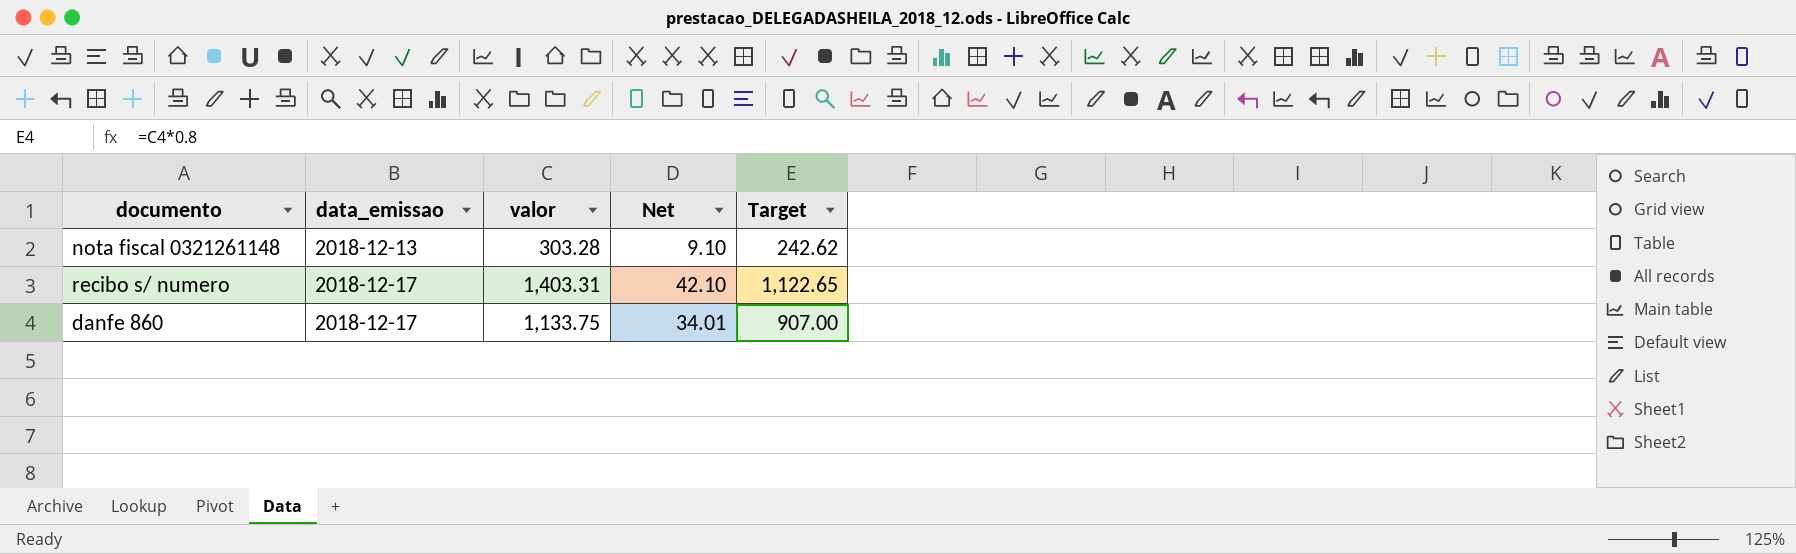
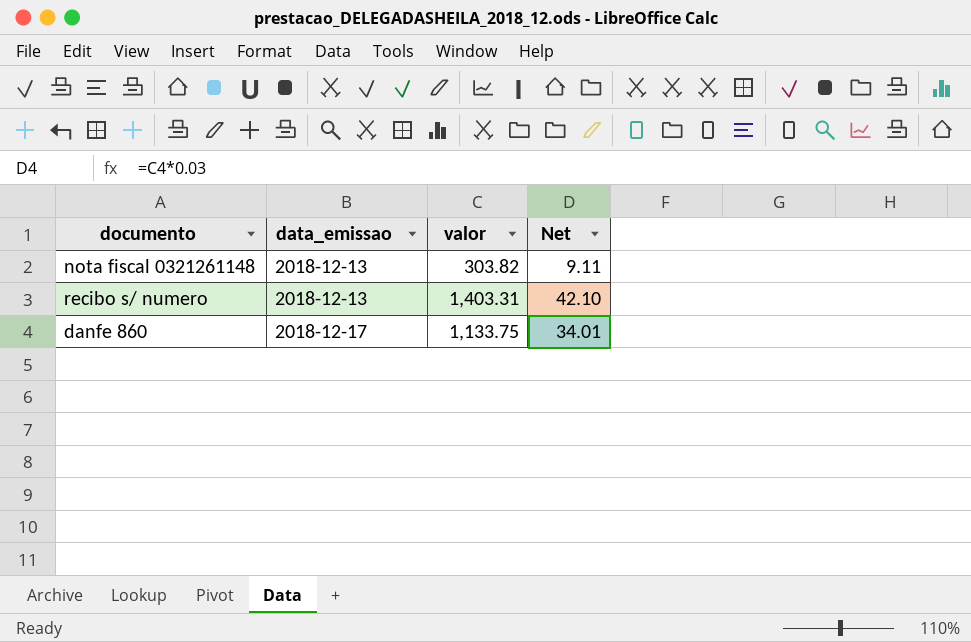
column Target | formula: [valor] * 0.8 -> none
nota fiscal 0321261148 | valor: 303.28 -> 303.82
nota fiscal 0321261148 | Net: 9.10 -> 9.11
recibo s/ numero | data_emissao: 2018-12-17 -> 2018-12-13

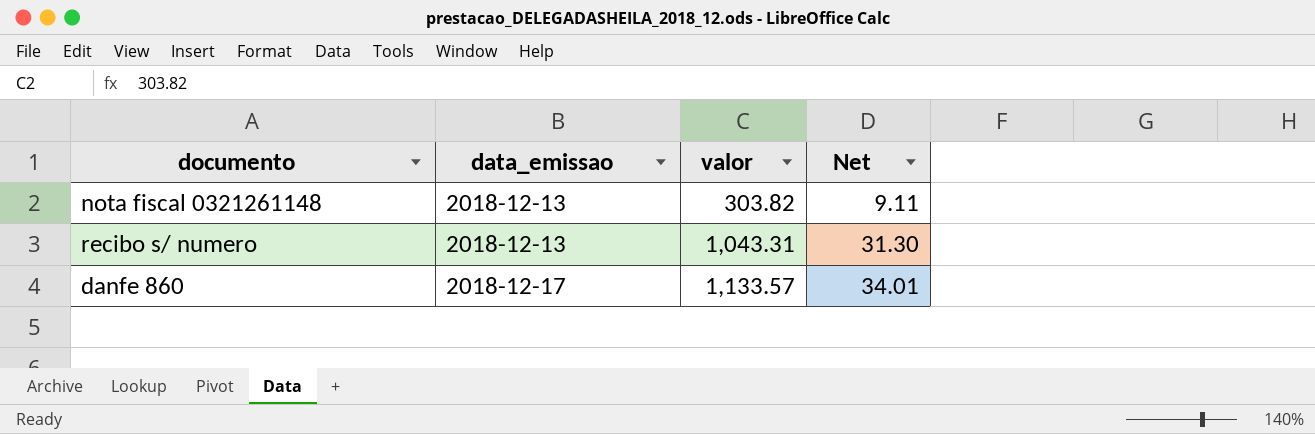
recibo s/ numero | valor: 1,403.31 -> 1,043.31
recibo s/ numero | Net: 42.10 -> 31.30
danfe 860 | valor: 1,133.75 -> 1,133.57

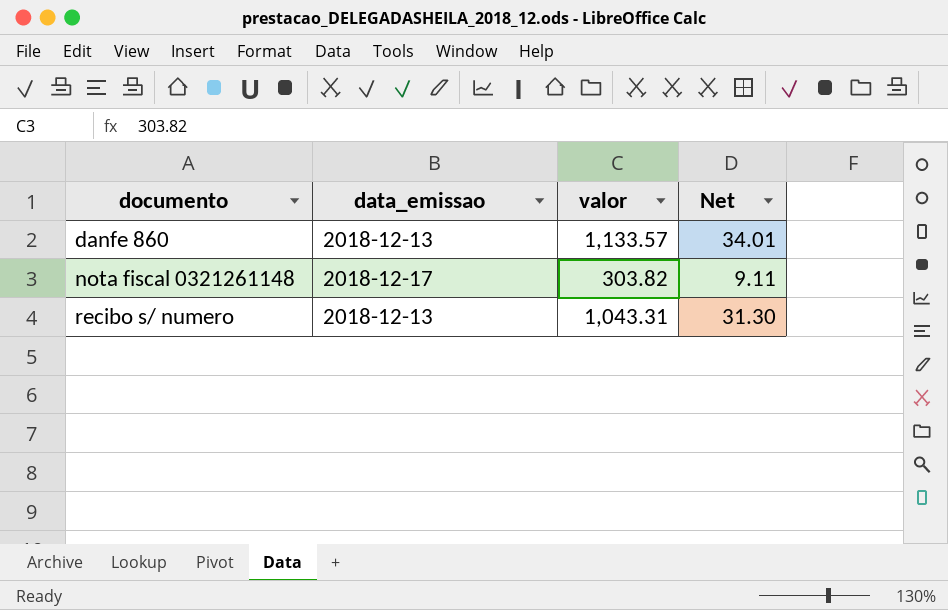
row order: data_emissao ascending -> documento ascending
danfe 860 | data_emissao: 2018-12-17 -> 2018-12-13
nota fiscal 0321261148 | data_emissao: 2018-12-13 -> 2018-12-17

